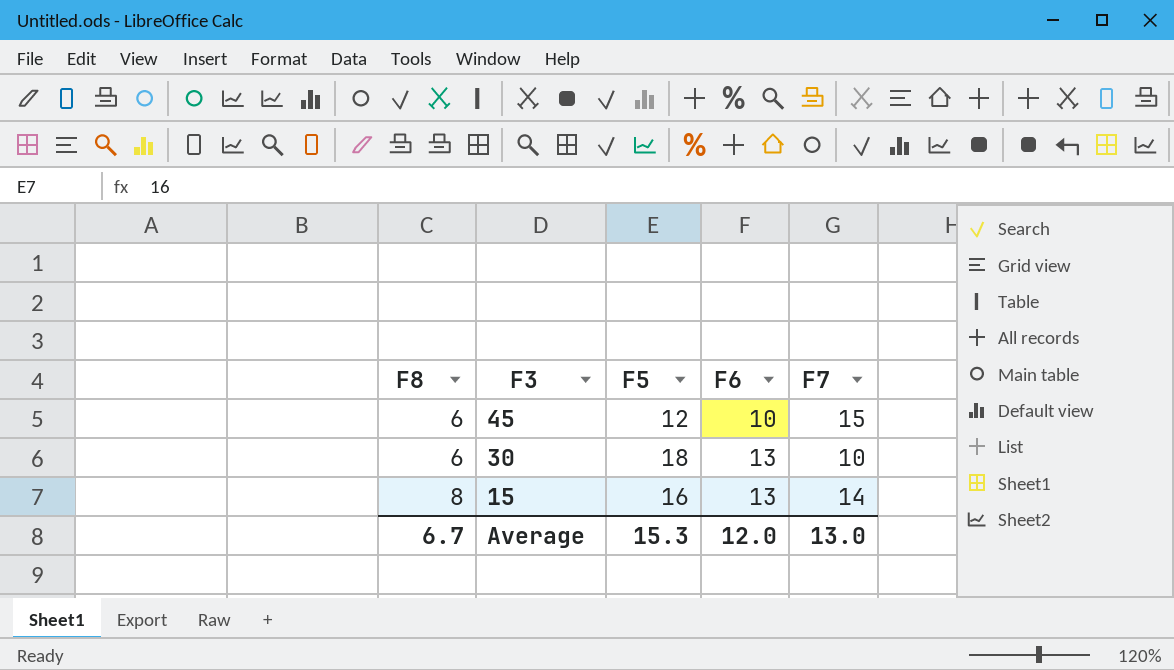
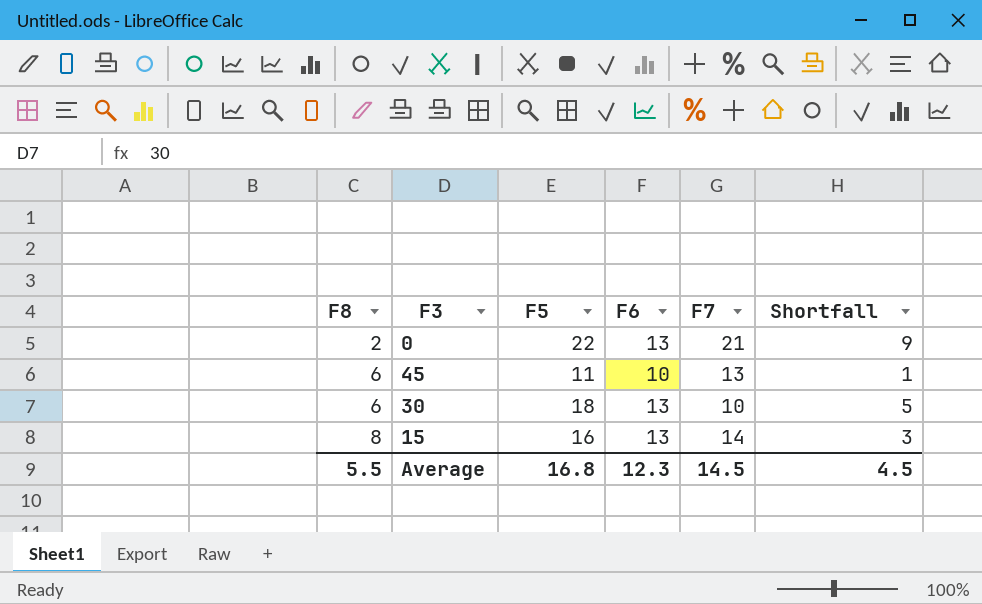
column Shortfall | formula: none -> [F5] - [F6]
row 0: none -> 2 | 22 | 13 | 21 | 9
45 | F5: 12 -> 11
45 | F7: 15 -> 13
Average | F8: 6.7 -> 5.5
Average | F5: 15.3 -> 16.8
Average | F6: 12.0 -> 12.3
Average | F7: 13.0 -> 14.5

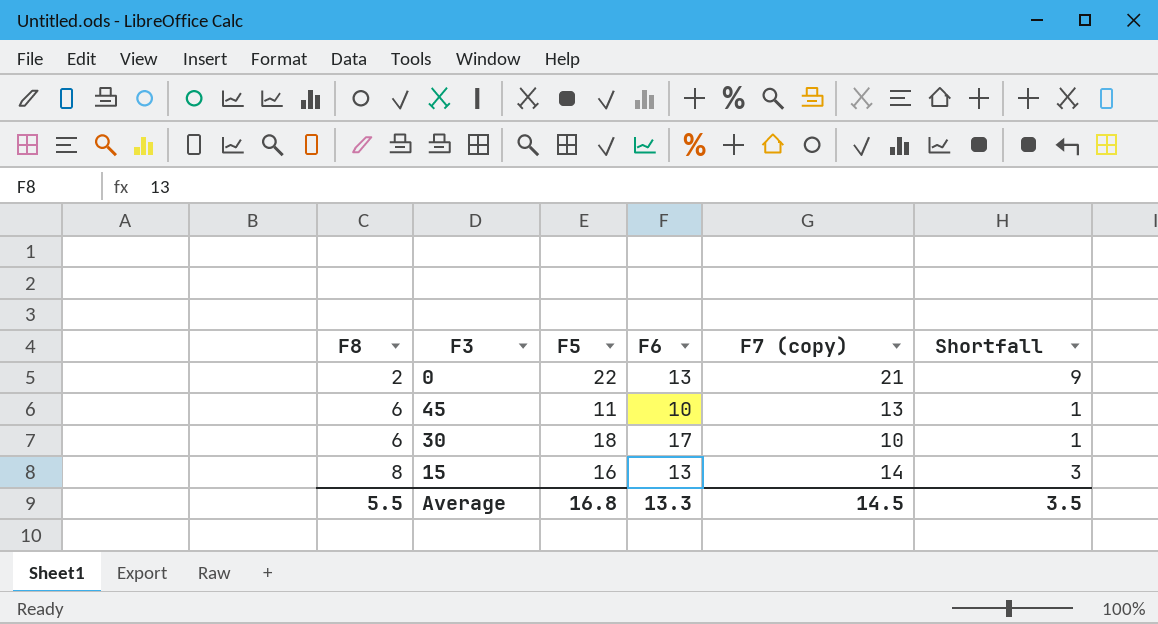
column name: F7 -> F7 (copy)
30 | F6: 13 -> 17
30 | Shortfall: 5 -> 1
Average | F6: 12.3 -> 13.3
Average | Shortfall: 4.5 -> 3.5

